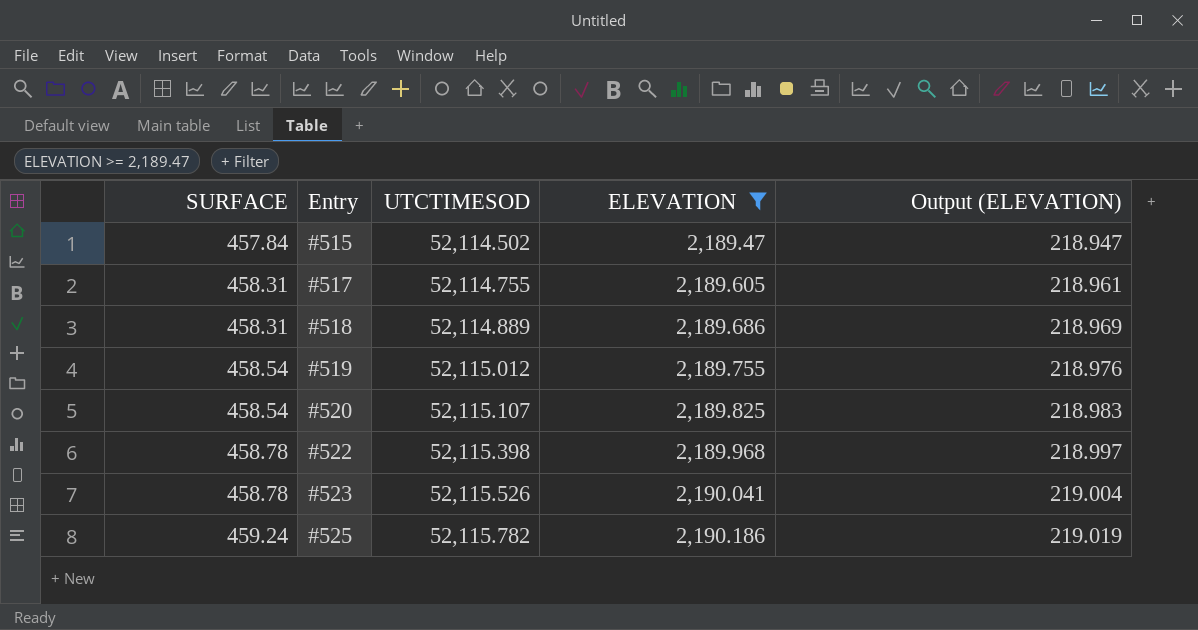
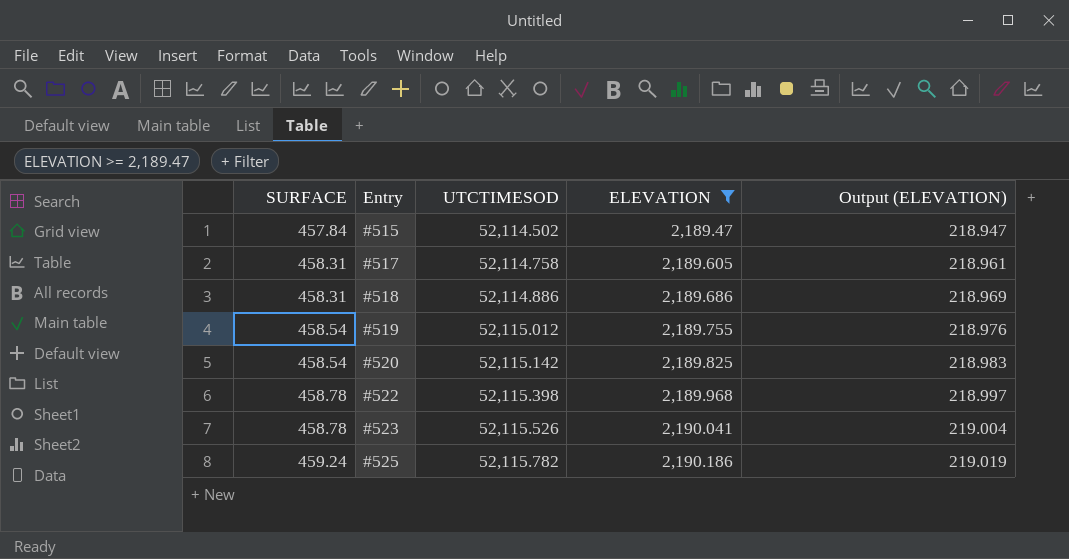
#517 | UTCTIMESOD: 52,114.755 -> 52,114.758
#518 | UTCTIMESOD: 52,114.889 -> 52,114.886
#520 | UTCTIMESOD: 52,115.107 -> 52,115.142

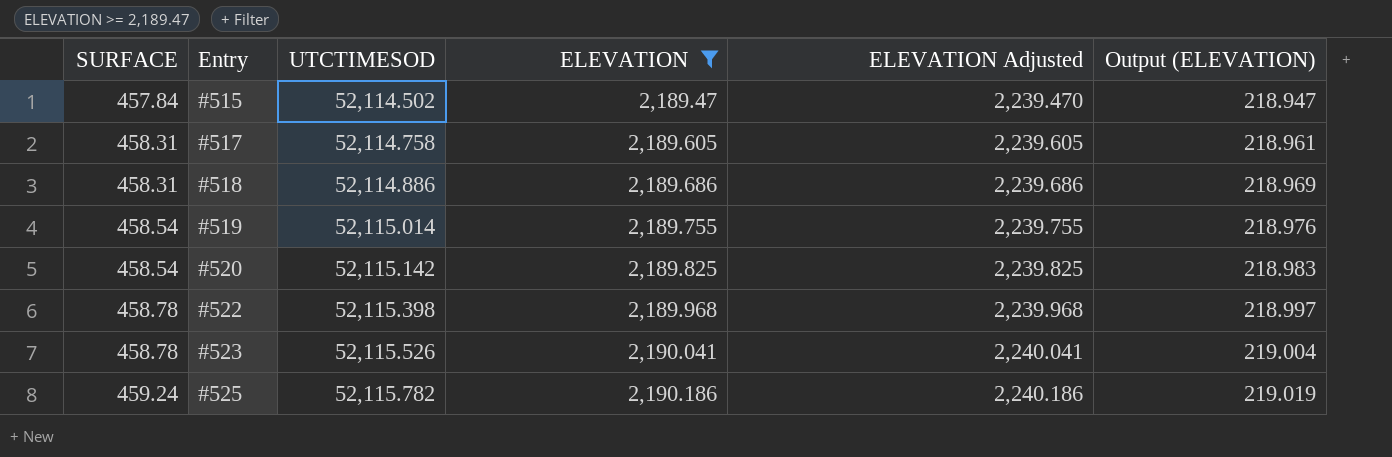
column ELEVATION Adjusted | formula: none -> [ELEVATION] + 50
#519 | UTCTIMESOD: 52,115.012 -> 52,115.014

